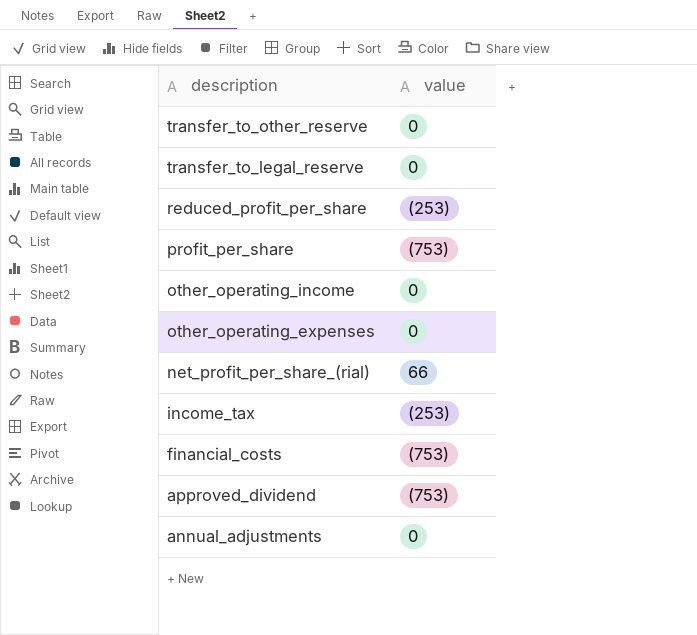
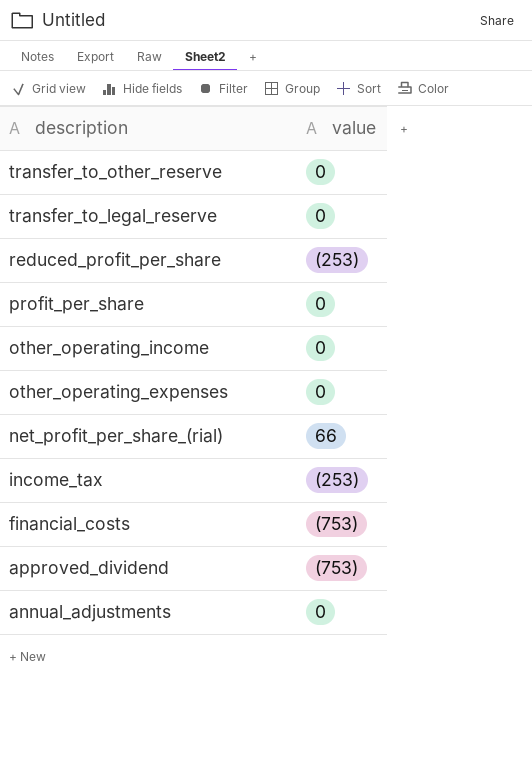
profit_per_share | value: (753) -> 0

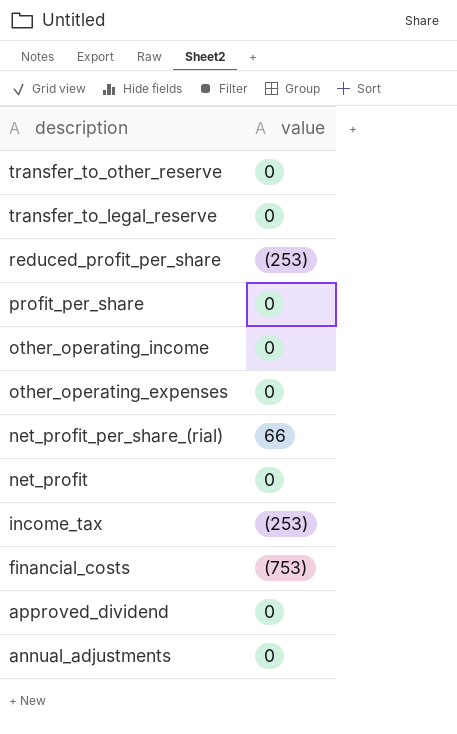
row net_profit: none -> 0
approved_dividend | value: (753) -> 0

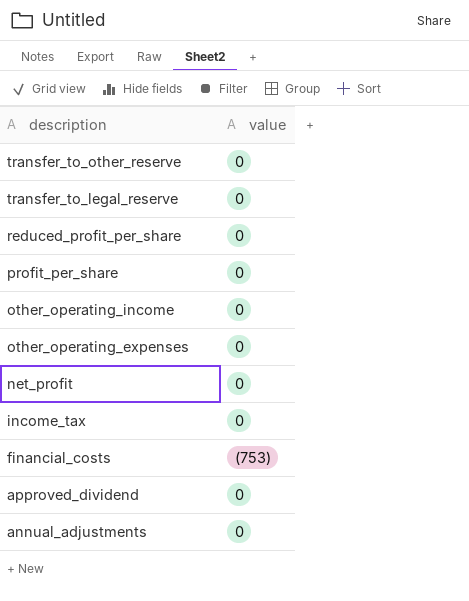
row net_profit_per_share_(rial): 66 -> none
reduced_profit_per_share | value: (253) -> 0
income_tax | value: (253) -> 0

